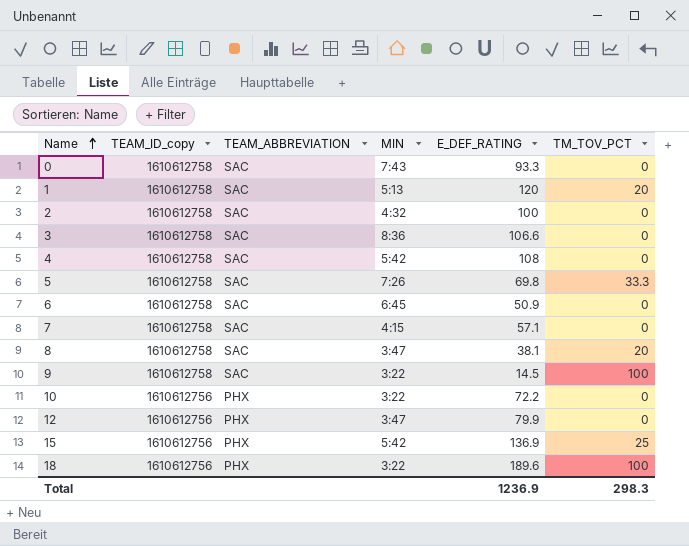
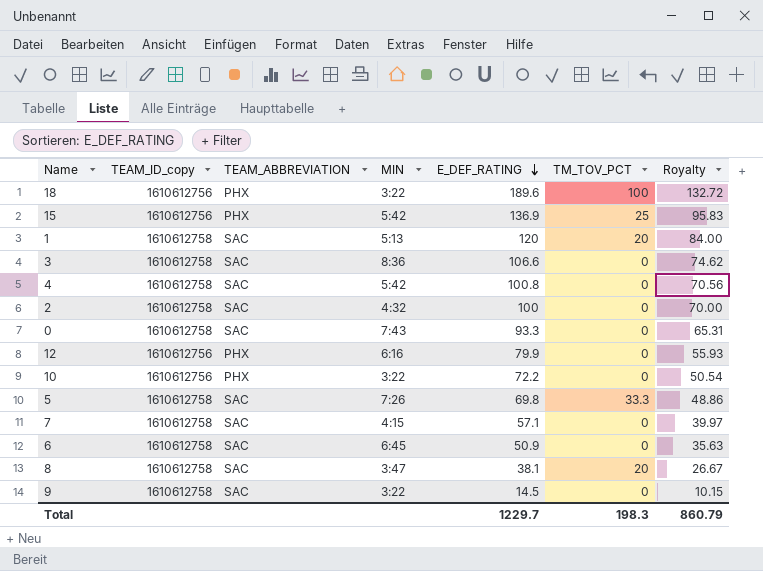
row order: Name ascending -> E_DEF_RATING descending
column Royalty | formula: none -> [E_DEF_RATING] * 0.7
4 | E_DEF_RATING: 108 -> 100.8
12 | MIN: 3:47 -> 6:16
9 | TM_TOV_PCT: 100 -> 0
Total | E_DEF_RATING: 1236.9 -> 1229.7
Total | TM_TOV_PCT: 298.3 -> 198.3

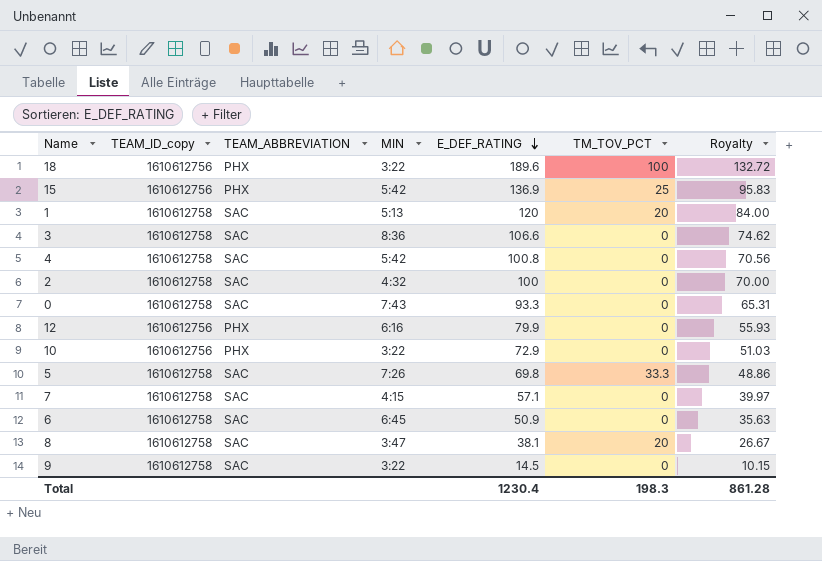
10 | E_DEF_RATING: 72.2 -> 72.9
10 | Royalty: 50.54 -> 51.03
Total | E_DEF_RATING: 1229.7 -> 1230.4
Total | Royalty: 860.79 -> 861.28

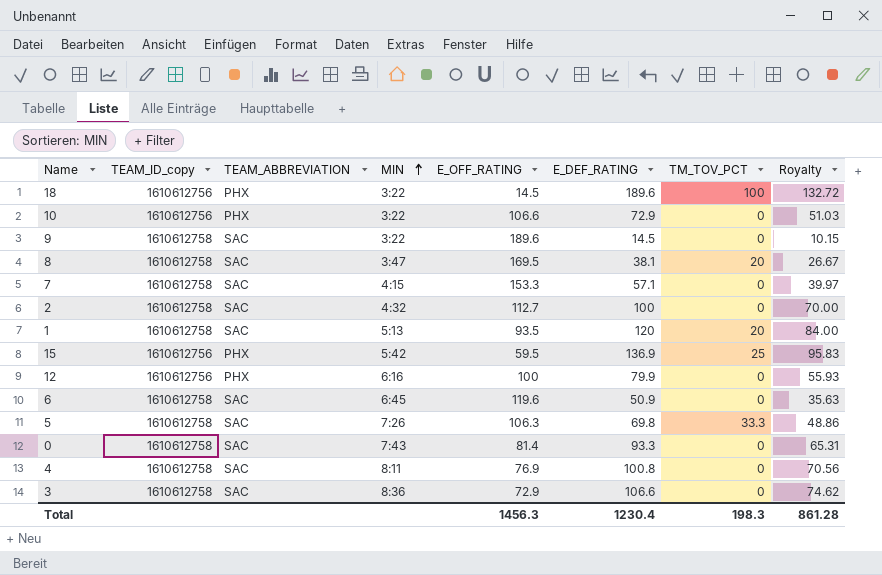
row order: E_DEF_RATING descending -> MIN ascending
column E_OFF_RATING | position: none -> 5
4 | MIN: 5:42 -> 8:11

